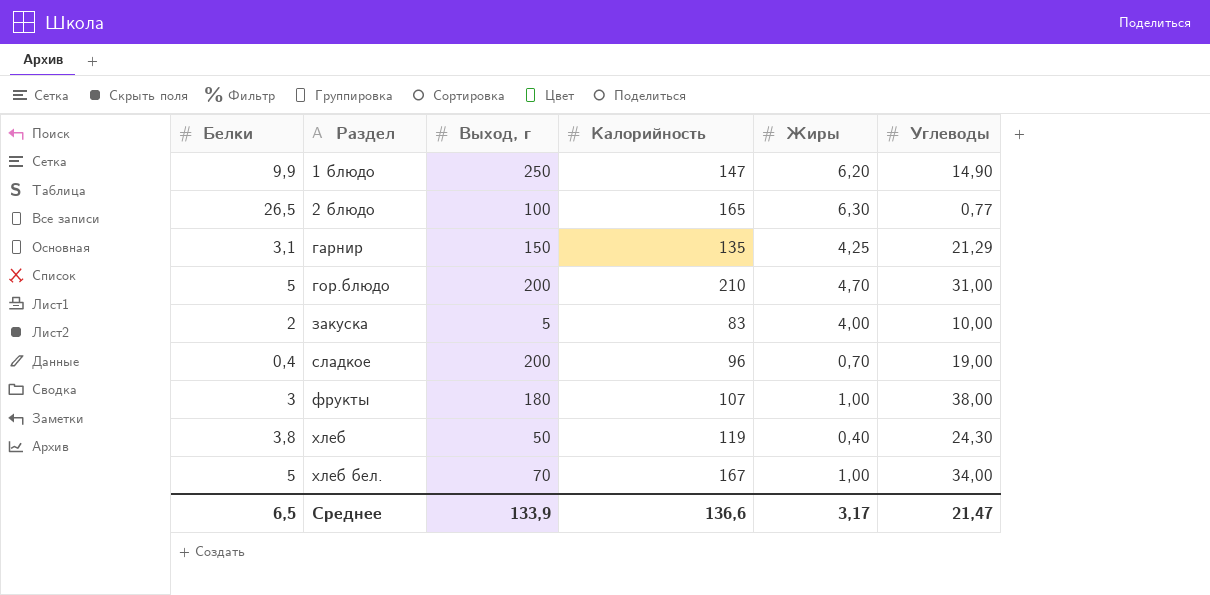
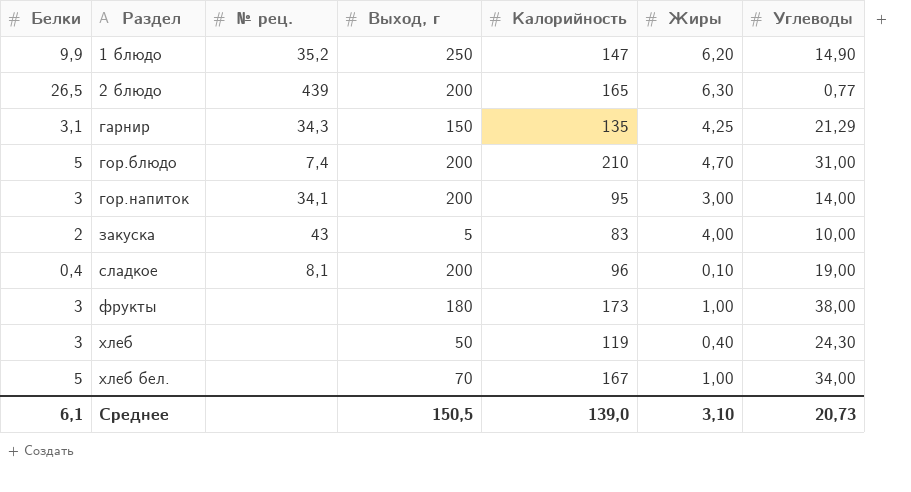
column № рец. | position: none -> 3
2 блюдо | Выход, г: 100 -> 200
row гор.напиток: none -> 3 | 34,1 | 200 | 95 | 3,00 | 14,00
сладкое | Жиры: 0,70 -> 0,10
фрукты | Калорийность: 107 -> 173
хлеб | Белки: 3,8 -> 3
Среднее | Белки: 6,5 -> 6,1
Среднее | Выход, г: 133,9 -> 150,5
Среднее | Калорийность: 136,6 -> 139,0
Среднее | Жиры: 3,17 -> 3,10
Среднее | Углеводы: 21,47 -> 20,73

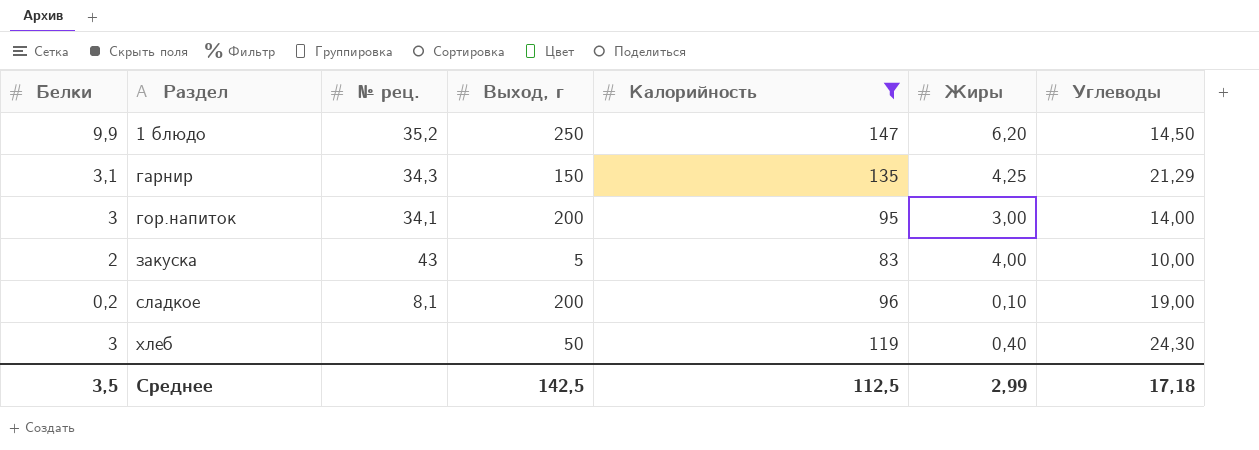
filter: none -> Калорийность <= 147
1 блюдо | Углеводы: 14,90 -> 14,50
сладкое | Белки: 0,4 -> 0,2
Среднее | Белки: 6,1 -> 3,5
Среднее | Выход, г: 150,5 -> 142,5
Среднее | Калорийность: 139,0 -> 112,5
Среднее | Жиры: 3,10 -> 2,99
Среднее | Углеводы: 20,73 -> 17,18

